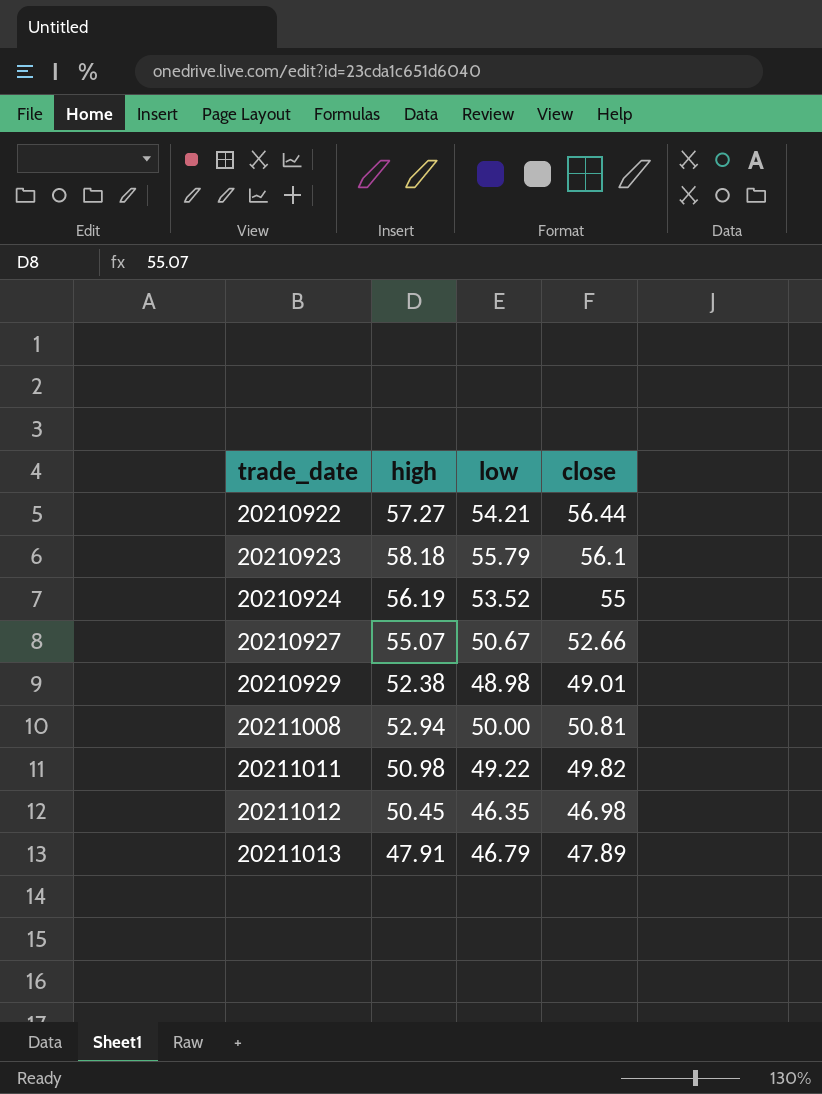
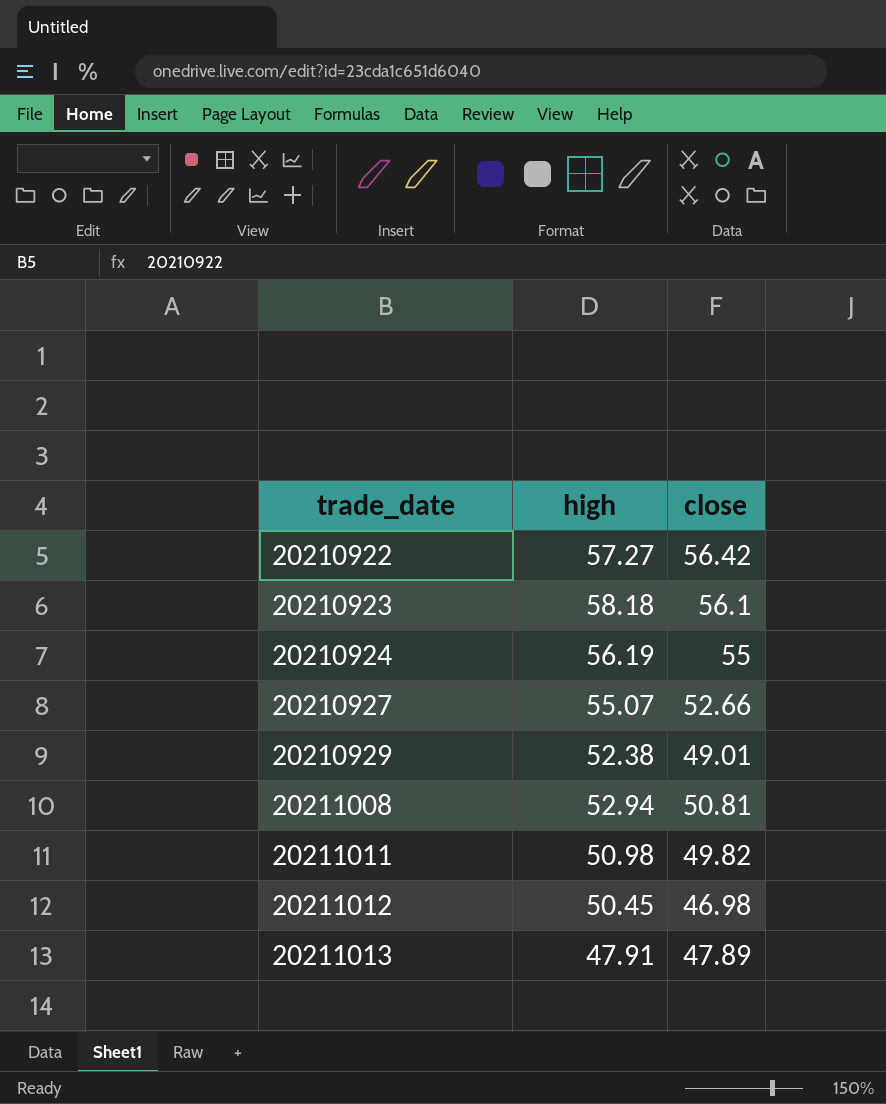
column low | position: 3 -> none
20210922 | close: 56.44 -> 56.42

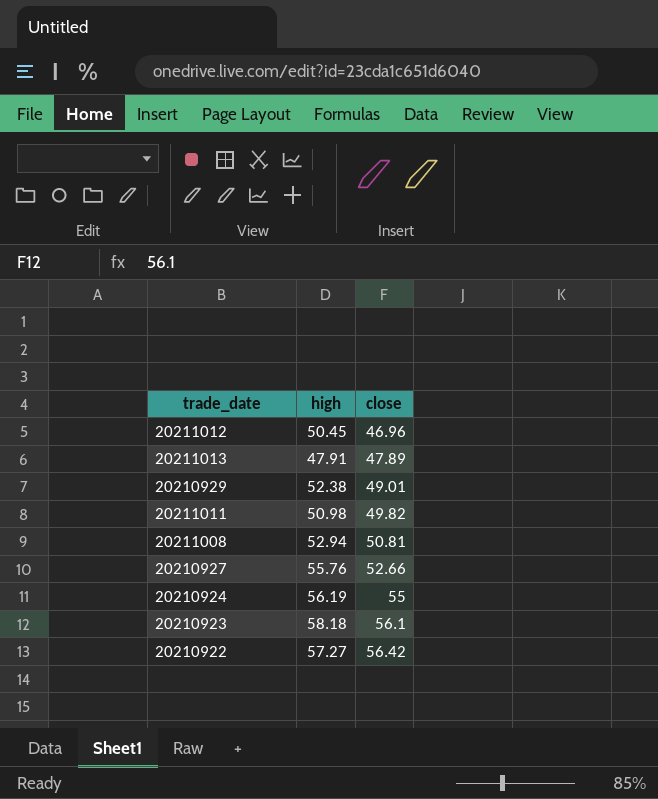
row order: trade_date ascending -> close ascending
20211012 | close: 46.98 -> 46.96
20210927 | high: 55.07 -> 55.76

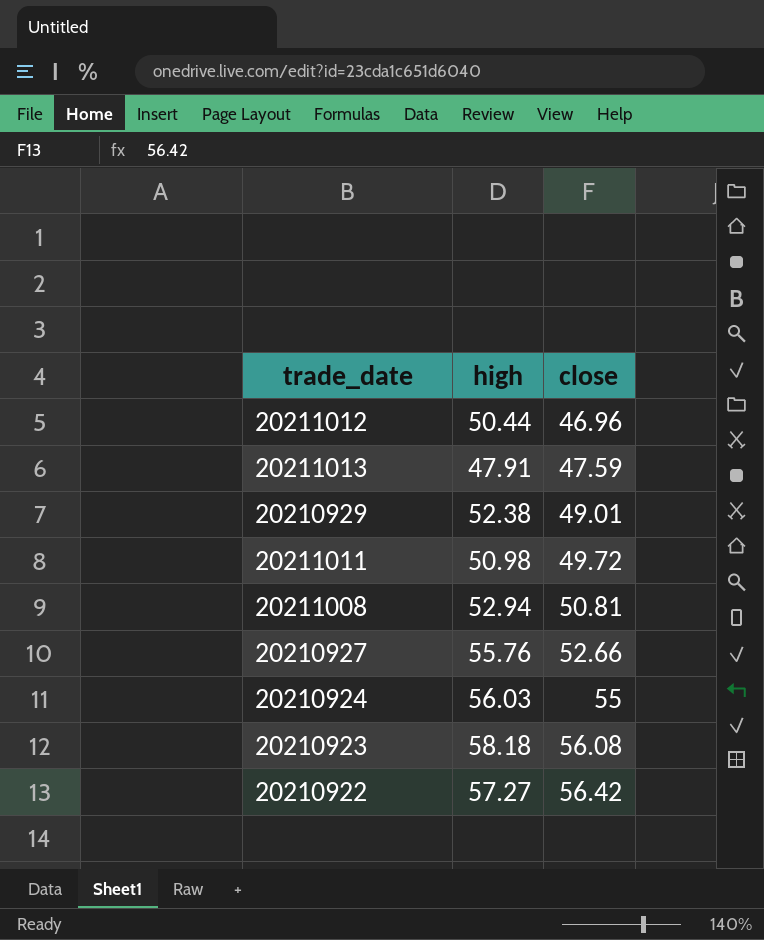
20211012 | high: 50.45 -> 50.44
20211013 | close: 47.89 -> 47.59
20211011 | close: 49.82 -> 49.72
20210924 | high: 56.19 -> 56.03
20210923 | close: 56.1 -> 56.08

